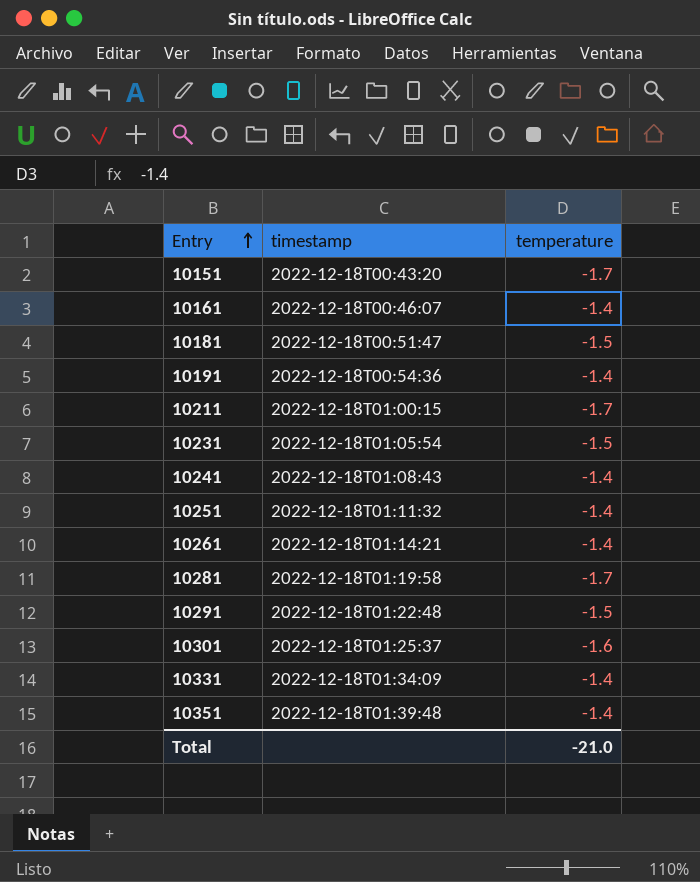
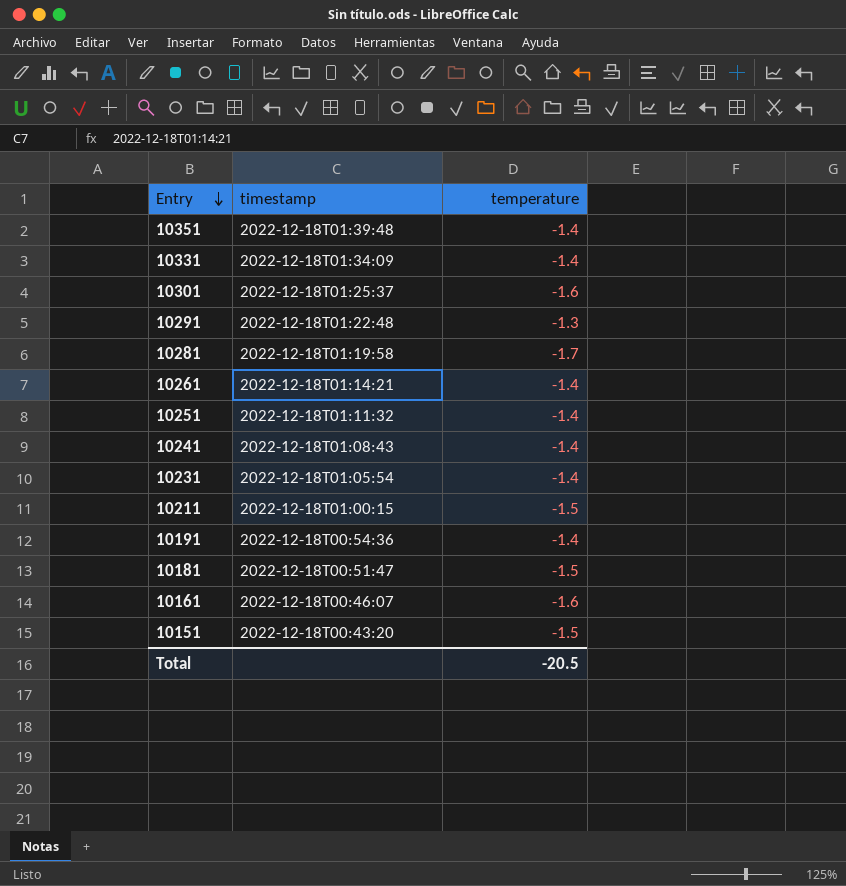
row order: Entry ascending -> Entry descending
10291 | temperature: -1.5 -> -1.3
10231 | temperature: -1.5 -> -1.4
10211 | temperature: -1.7 -> -1.5
10161 | temperature: -1.4 -> -1.6
10151 | temperature: -1.7 -> -1.5
Total | temperature: -21.0 -> -20.5

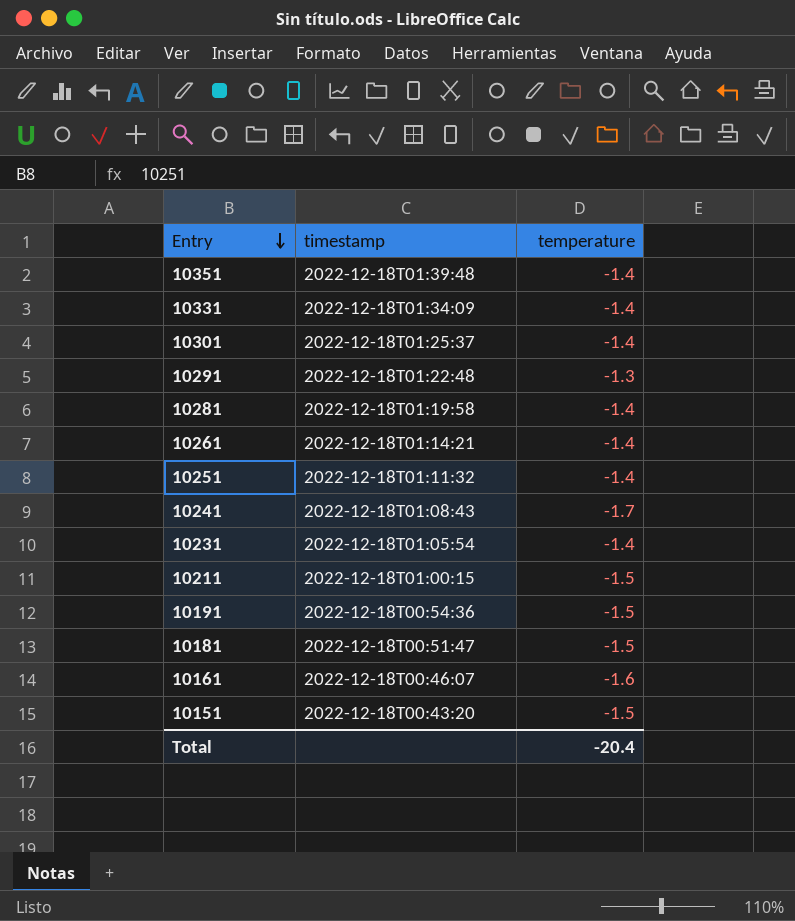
10301 | temperature: -1.6 -> -1.4
10281 | temperature: -1.7 -> -1.4
10241 | temperature: -1.4 -> -1.7
10191 | temperature: -1.4 -> -1.5
Total | temperature: -20.5 -> -20.4

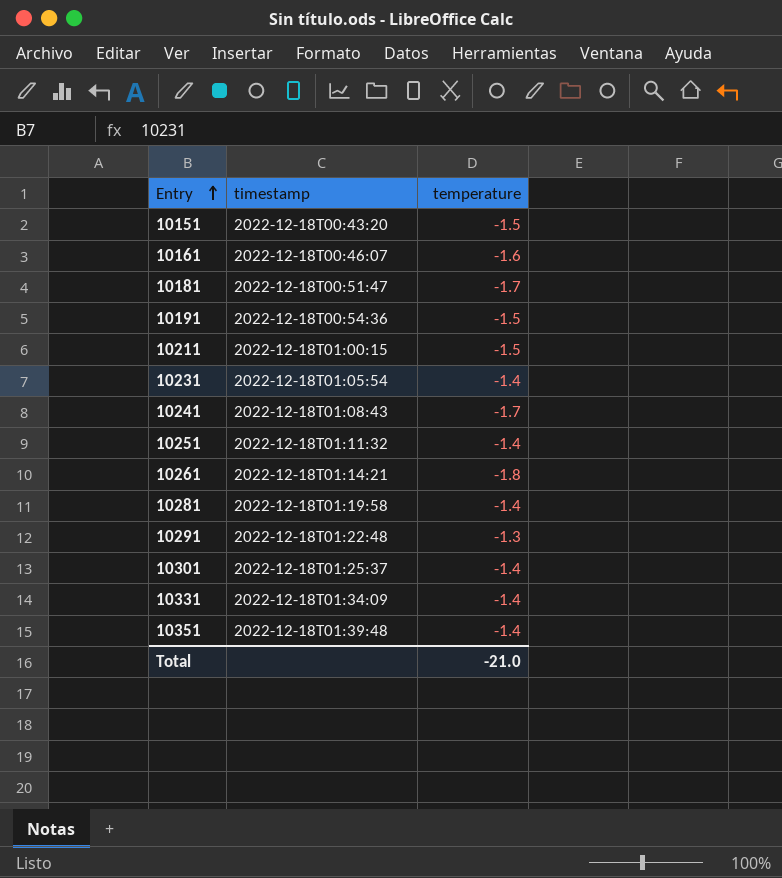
row order: Entry descending -> Entry ascending
10181 | temperature: -1.5 -> -1.7
10261 | temperature: -1.4 -> -1.8
Total | temperature: -20.4 -> -21.0

